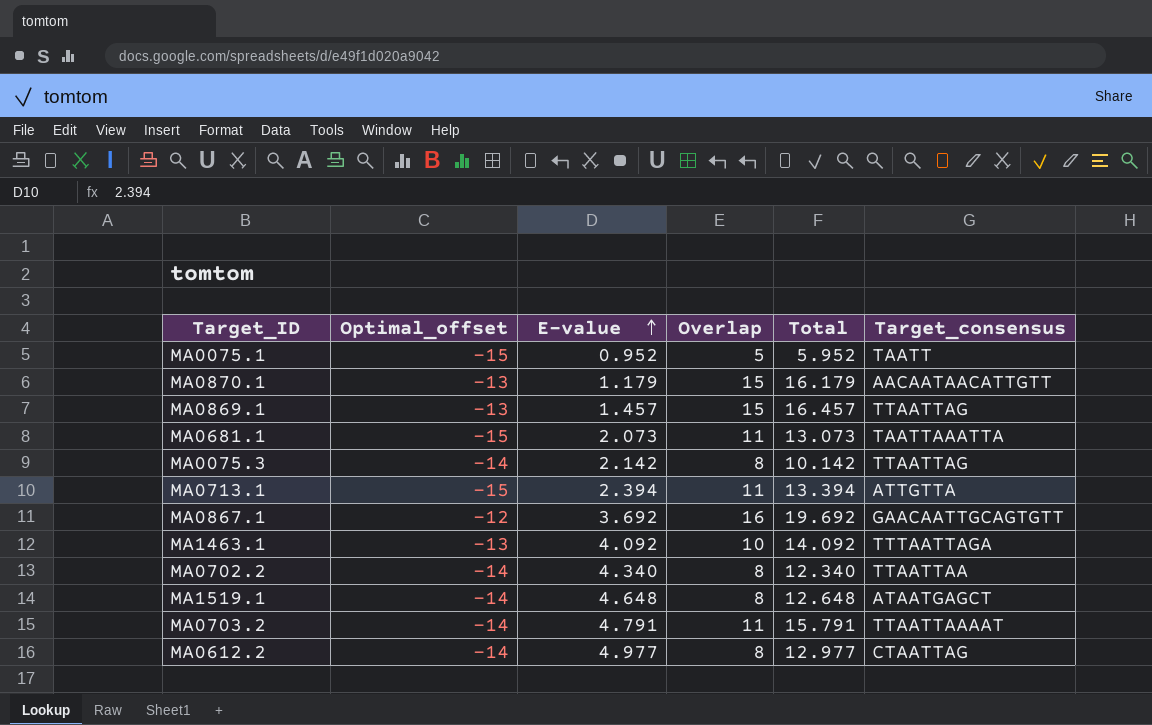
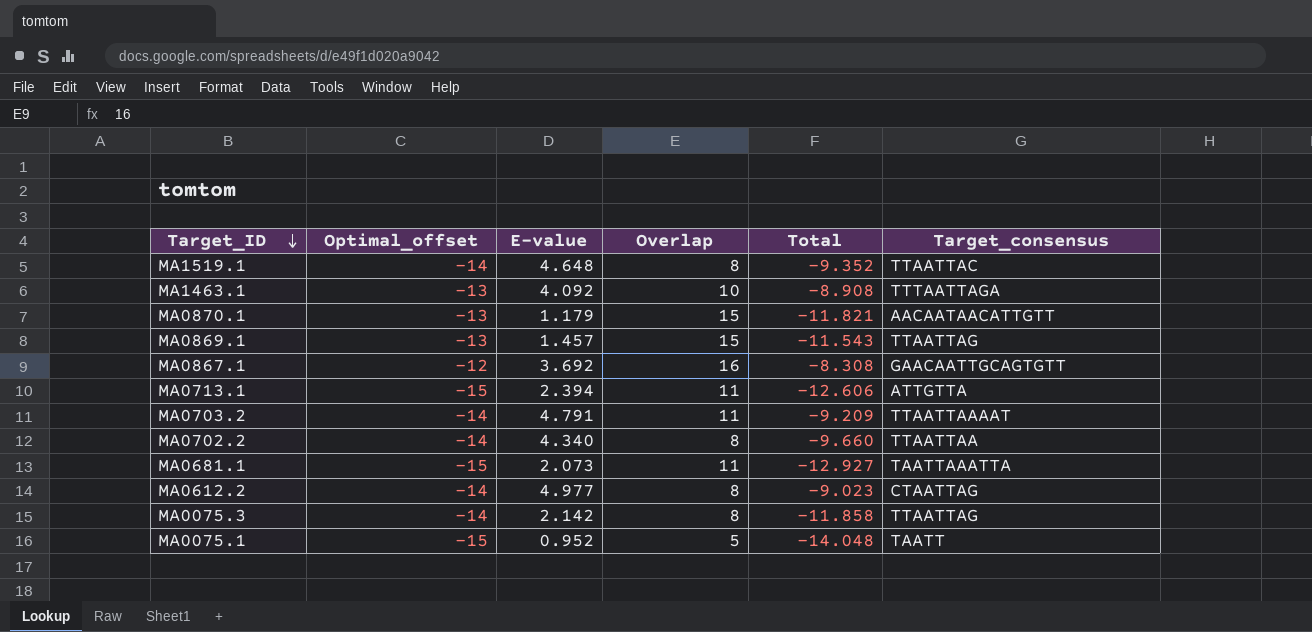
row order: E-value ascending -> Target_ID descending
column Total | formula: [E-value] + [Overlap] -> [Optimal_offset] + [E-value]
MA1519.1 | Target_consensus: ATAATGAGCT -> TTAATTAC

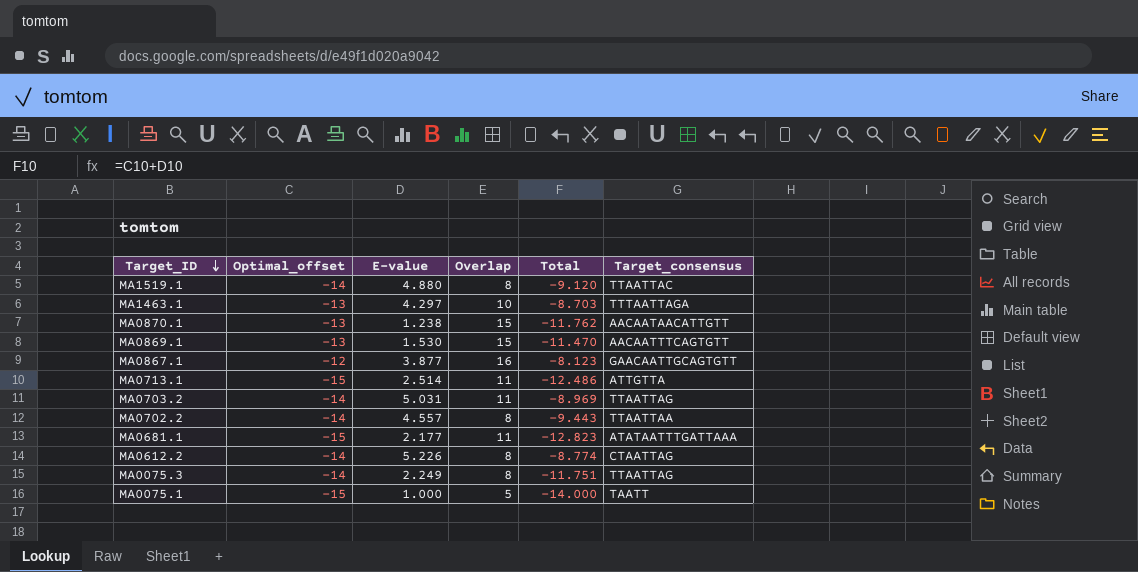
MA1519.1 | E-value: 4.648 -> 4.880
MA1519.1 | Total: -9.352 -> -9.120
MA1463.1 | E-value: 4.092 -> 4.297
MA1463.1 | Total: -8.908 -> -8.703
MA0870.1 | E-value: 1.179 -> 1.238
MA0870.1 | Total: -11.821 -> -11.762
MA0869.1 | E-value: 1.457 -> 1.530
MA0869.1 | Total: -11.543 -> -11.470
MA0869.1 | Target_consensus: TTAATTAG -> AACAATTTCAGTGTT
MA0867.1 | E-value: 3.692 -> 3.877
MA0867.1 | Total: -8.308 -> -8.123
MA0713.1 | E-value: 2.394 -> 2.514
MA0713.1 | Total: -12.606 -> -12.486
MA0703.2 | E-value: 4.791 -> 5.031
MA0703.2 | Total: -9.209 -> -8.969
MA0703.2 | Target_consensus: TTAATTAAAAT -> TTAATTAG
MA0702.2 | E-value: 4.340 -> 4.557
MA0702.2 | Total: -9.660 -> -9.443
MA0681.1 | E-value: 2.073 -> 2.177
MA0681.1 | Total: -12.927 -> -12.823
MA0681.1 | Target_consensus: TAATTAAATTA -> ATATAATTTGATTAAA
MA0612.2 | E-value: 4.977 -> 5.226
MA0612.2 | Total: -9.023 -> -8.774
MA0075.3 | E-value: 2.142 -> 2.249
MA0075.3 | Total: -11.858 -> -11.751
MA0075.1 | E-value: 0.952 -> 1.000
MA0075.1 | Total: -14.048 -> -14.000

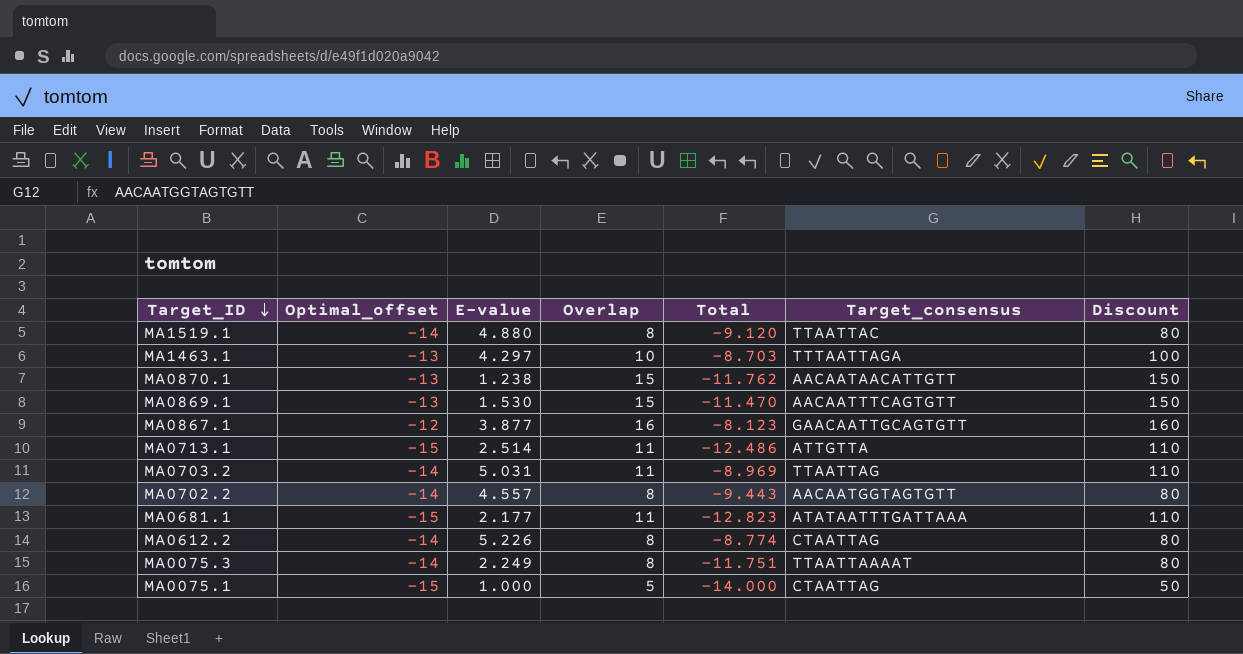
column Discount | formula: none -> [Overlap] * 10
MA0702.2 | Target_consensus: TTAATTAA -> AACAATGGTAGTGTT
MA0075.3 | Target_consensus: TTAATTAG -> TTAATTAAAAT
MA0075.1 | Target_consensus: TAATT -> CTAATTAG

